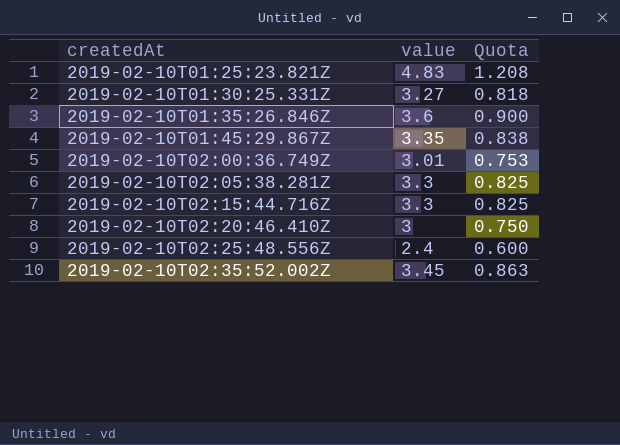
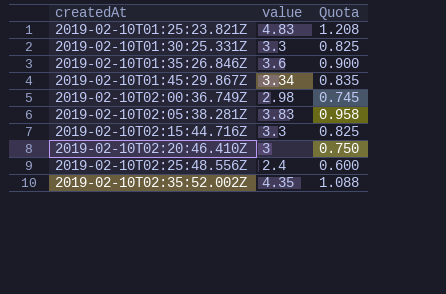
2019-02-10T01:30:25.331Z | value: 3.27 -> 3.3
2019-02-10T01:30:25.331Z | Quota: 0.818 -> 0.825
2019-02-10T01:45:29.867Z | value: 3.35 -> 3.34
2019-02-10T01:45:29.867Z | Quota: 0.838 -> 0.835
2019-02-10T02:00:36.749Z | value: 3.01 -> 2.98
2019-02-10T02:00:36.749Z | Quota: 0.753 -> 0.745
2019-02-10T02:05:38.281Z | value: 3.3 -> 3.83
2019-02-10T02:05:38.281Z | Quota: 0.825 -> 0.958
2019-02-10T02:35:52.002Z | value: 3.45 -> 4.35
2019-02-10T02:35:52.002Z | Quota: 0.863 -> 1.088

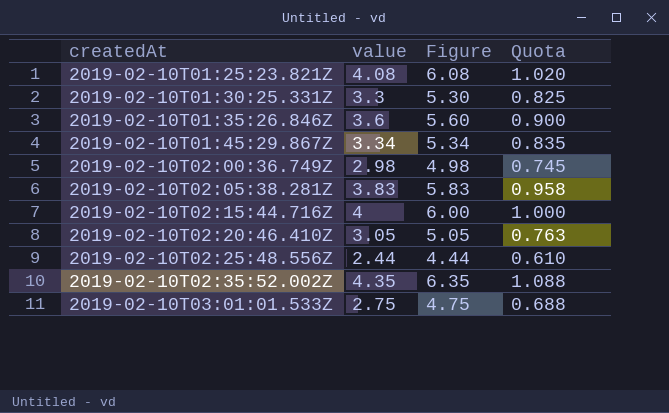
column Figure | formula: none -> [value] + 2
2019-02-10T01:25:23.821Z | value: 4.83 -> 4.08
2019-02-10T01:25:23.821Z | Quota: 1.208 -> 1.020
2019-02-10T02:15:44.716Z | value: 3.3 -> 4
2019-02-10T02:15:44.716Z | Quota: 0.825 -> 1.000
2019-02-10T02:20:46.410Z | value: 3 -> 3.05
2019-02-10T02:20:46.410Z | Quota: 0.750 -> 0.763
2019-02-10T02:25:48.556Z | value: 2.4 -> 2.44
2019-02-10T02:25:48.556Z | Quota: 0.600 -> 0.610
row 2019-02-10T03:01:01.533Z: none -> 2.75 | 4.75 | 0.688

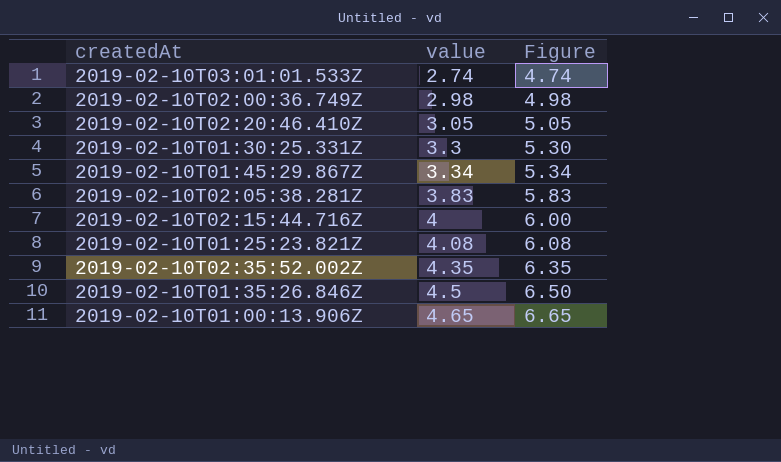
row order: createdAt ascending -> value ascending
column Quota | formula: [value] * 0.25 -> none
row 2019-02-10T02:25:48.556Z: 2.44 | 4.44 | 0.610 -> none
2019-02-10T03:01:01.533Z | value: 2.75 -> 2.74
2019-02-10T03:01:01.533Z | Figure: 4.75 -> 4.74
2019-02-10T01:35:26.846Z | value: 3.6 -> 4.5
2019-02-10T01:35:26.846Z | Figure: 5.60 -> 6.50
row 2019-02-10T01:00:13.906Z: none -> 4.65 | 6.65

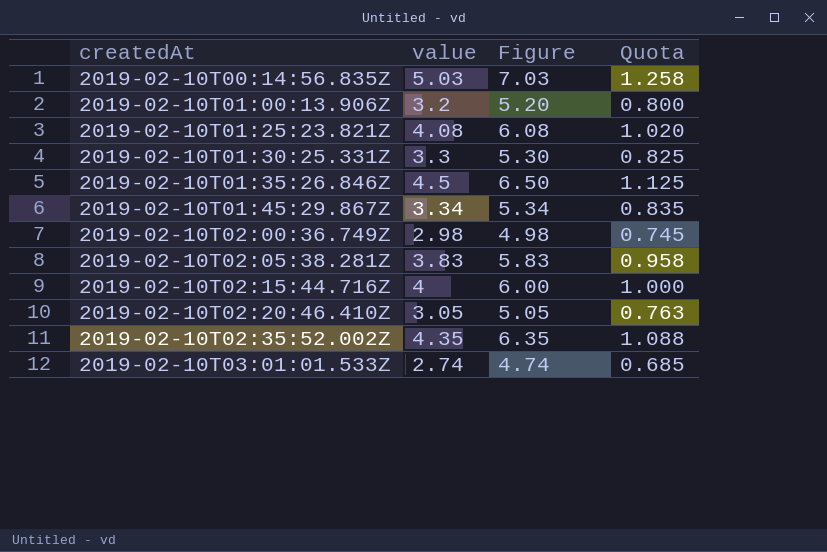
row order: value ascending -> createdAt ascending
column Quota | formula: none -> [value] * 0.25
row 2019-02-10T00:14:56.835Z: none -> 5.03 | 7.03 | 1.258
2019-02-10T01:00:13.906Z | value: 4.65 -> 3.2
2019-02-10T01:00:13.906Z | Figure: 6.65 -> 5.20

